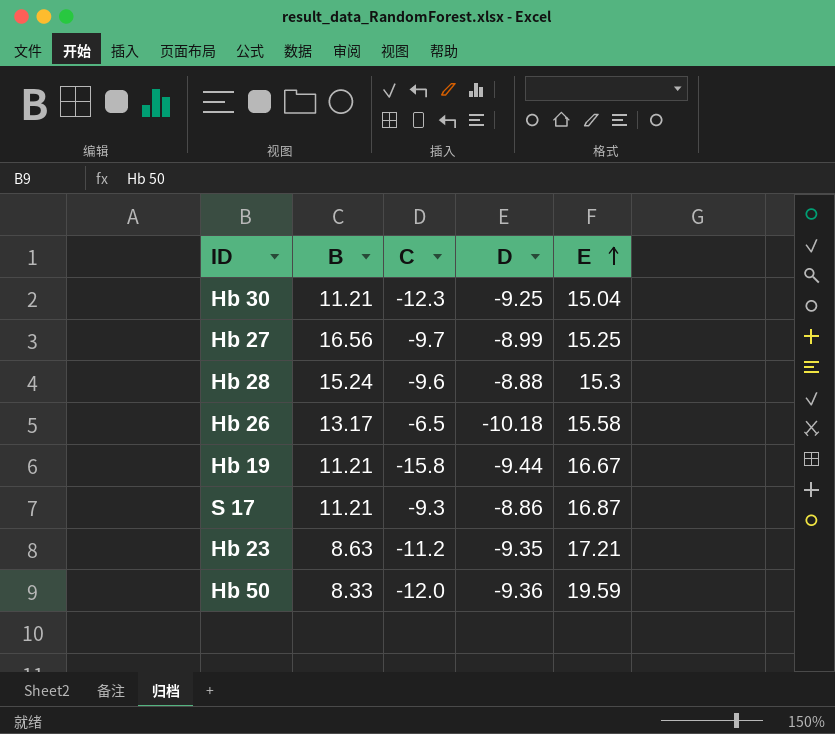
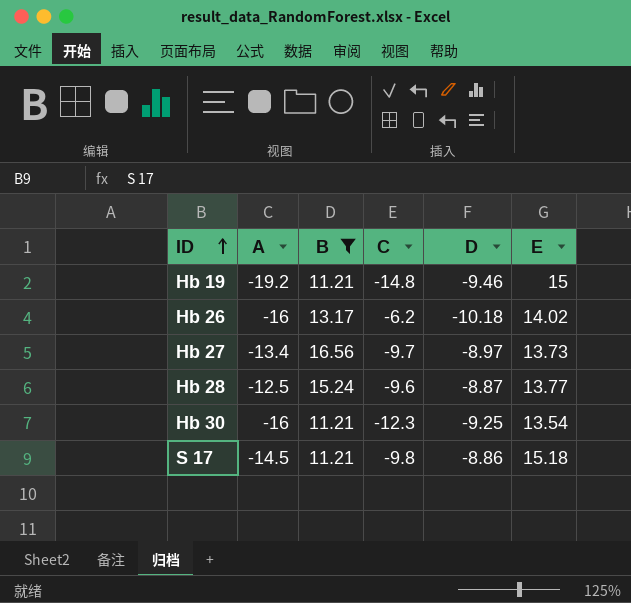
filter: none -> B >= 11.21
row order: E ascending -> ID ascending
column A | position: none -> 2
Hb 19 | C: -15.8 -> -14.8
Hb 19 | D: -9.44 -> -9.46
Hb 19 | E: 16.67 -> 15
Hb 26 | C: -6.5 -> -6.2
Hb 26 | E: 15.58 -> 14.02
Hb 27 | D: -8.99 -> -8.97
Hb 27 | E: 15.25 -> 13.73
Hb 28 | D: -8.88 -> -8.87
Hb 28 | E: 15.3 -> 13.77
Hb 30 | E: 15.04 -> 13.54
S 17 | C: -9.3 -> -9.8
S 17 | E: 16.87 -> 15.18

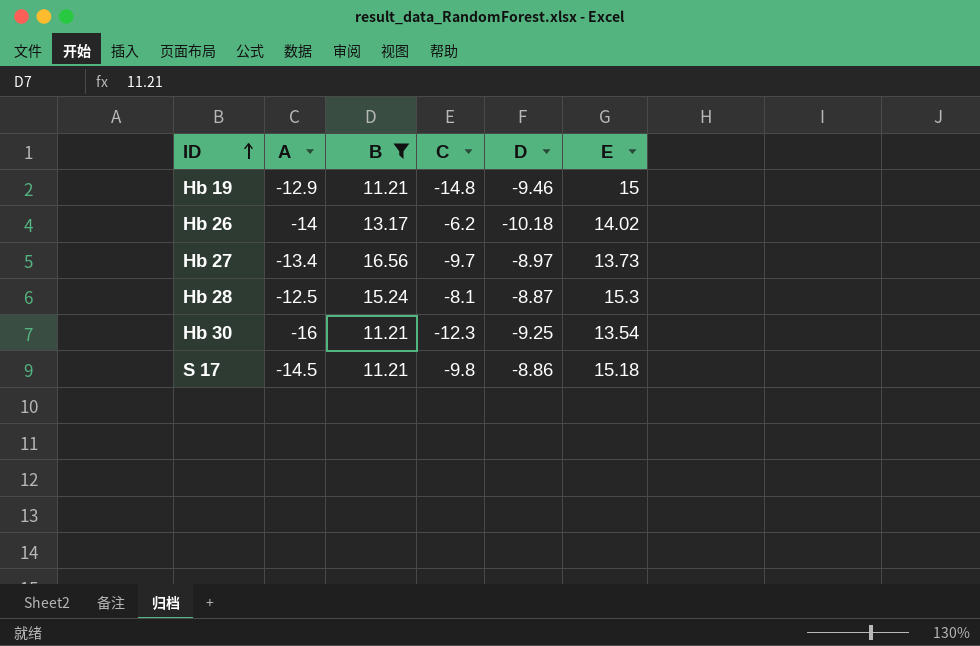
Hb 19 | A: -19.2 -> -12.9
Hb 26 | A: -16 -> -14
Hb 28 | C: -9.6 -> -8.1
Hb 28 | E: 13.77 -> 15.3

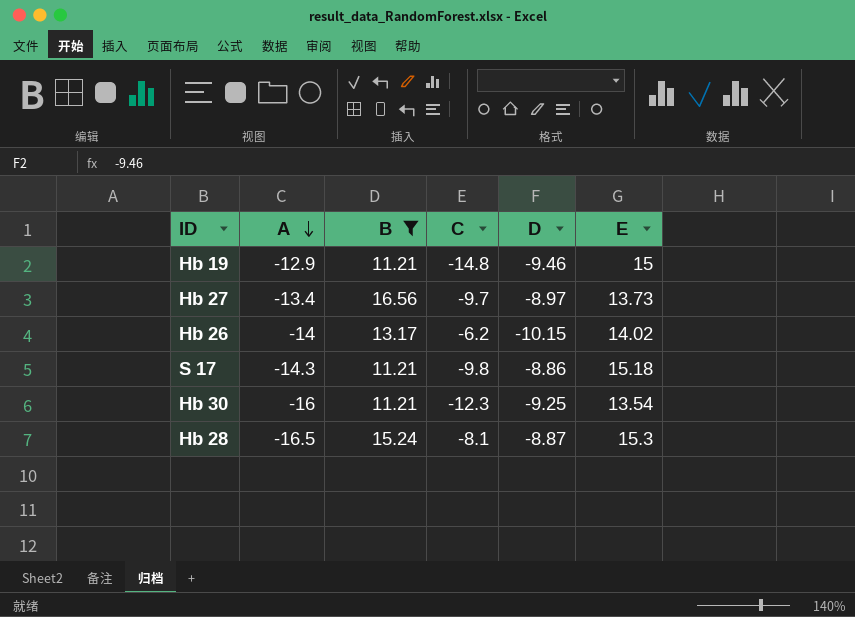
row order: ID ascending -> A descending
Hb 26 | D: -10.18 -> -10.15
S 17 | A: -14.5 -> -14.3
Hb 28 | A: -12.5 -> -16.5

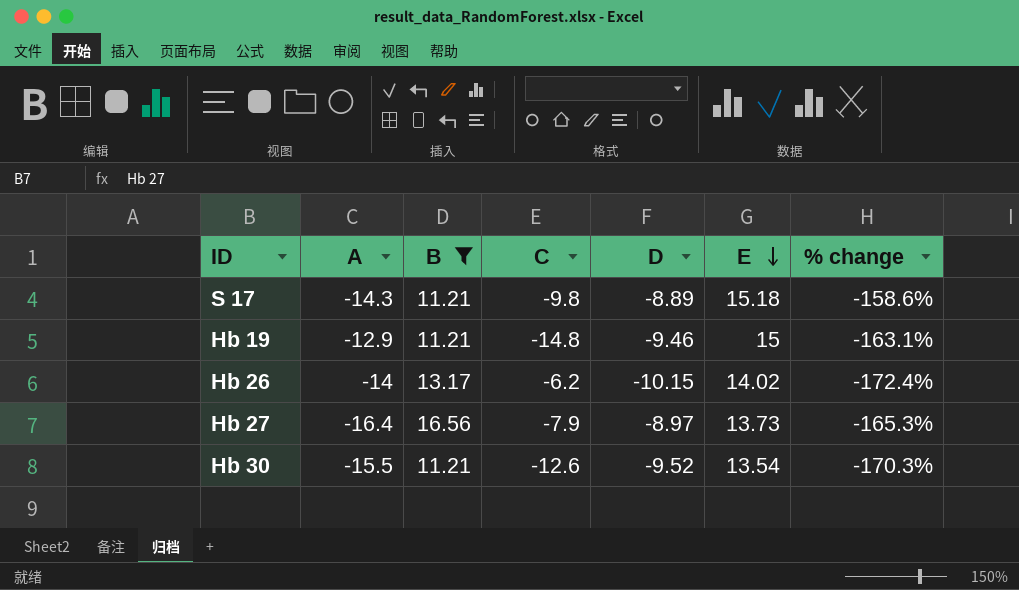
row order: A descending -> E descending
column % change | formula: none -> ([D] - [E]) / [E]
row Hb 28: -16.5 | 15.24 | -8.1 | -8.87 | 15.3 -> none
S 17 | D: -8.86 -> -8.89
Hb 27 | A: -13.4 -> -16.4
Hb 27 | C: -9.7 -> -7.9
Hb 30 | A: -16 -> -15.5
Hb 30 | C: -12.3 -> -12.6
Hb 30 | D: -9.25 -> -9.52

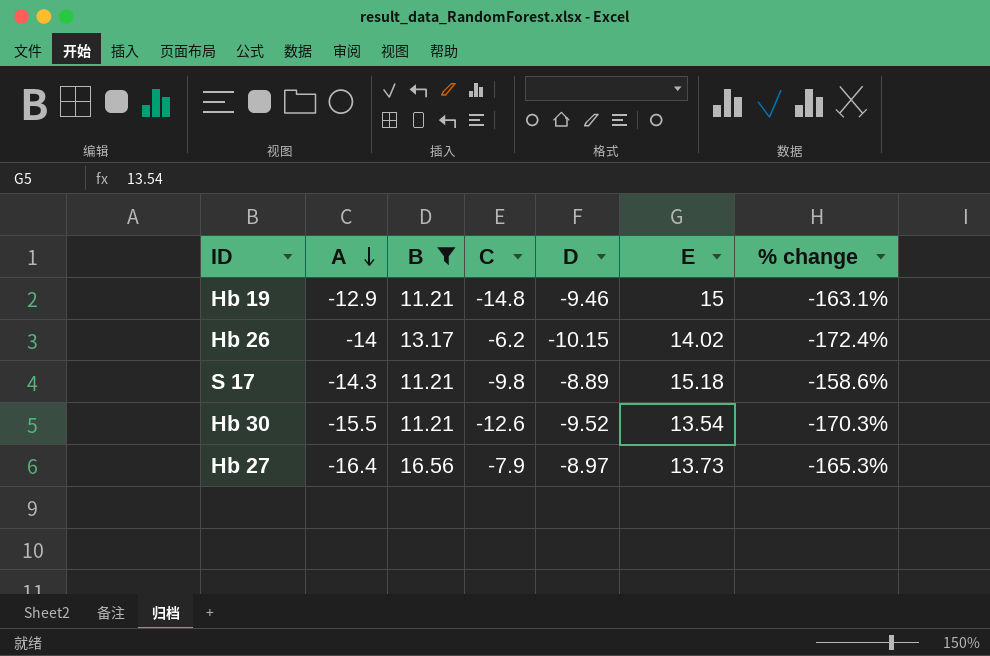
row order: E descending -> A descending

